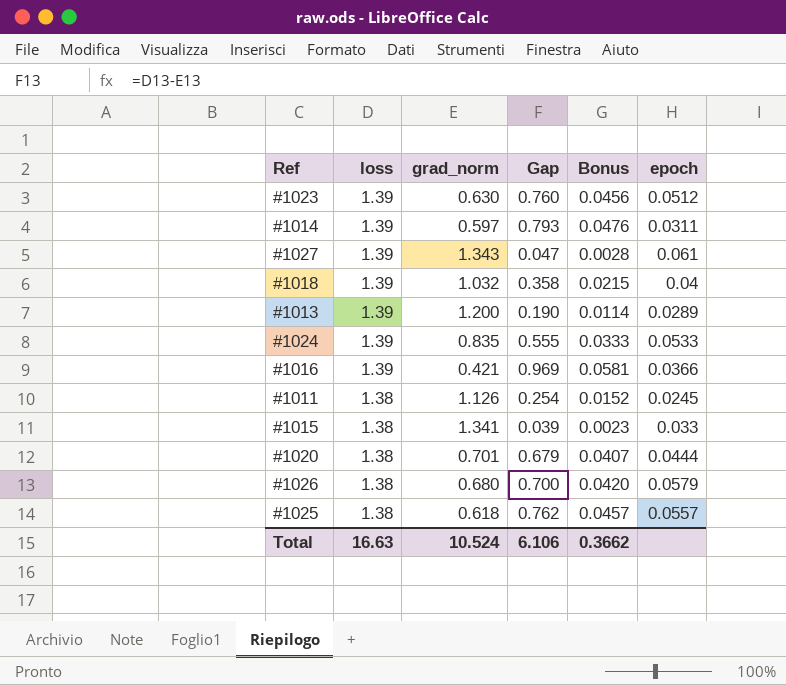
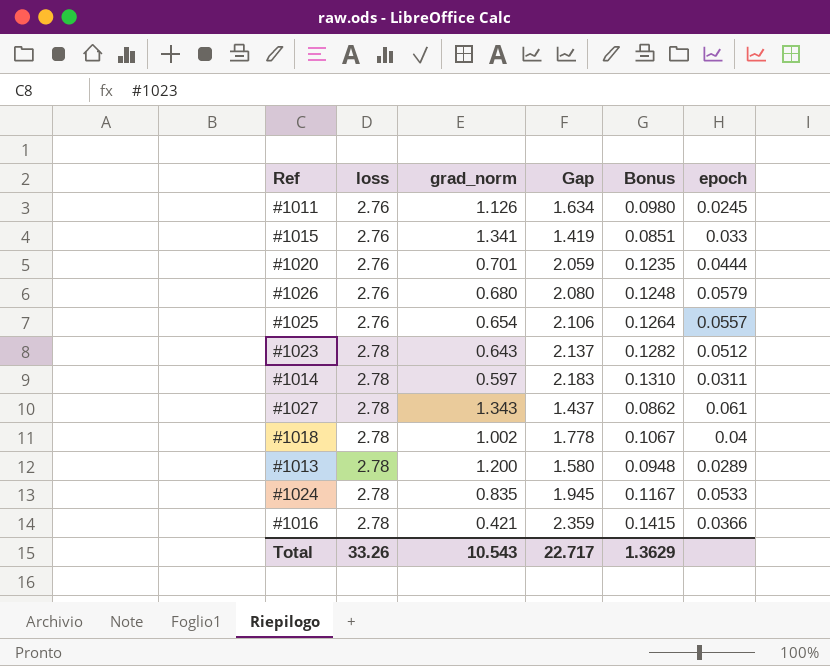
row order: loss descending -> loss ascending
#1011 | loss: 1.38 -> 2.76
#1011 | Gap: 0.254 -> 1.634
#1011 | Bonus: 0.0152 -> 0.0980
#1015 | loss: 1.38 -> 2.76
#1015 | Gap: 0.039 -> 1.419
#1015 | Bonus: 0.0023 -> 0.0851
#1020 | loss: 1.38 -> 2.76
#1020 | Gap: 0.679 -> 2.059
#1020 | Bonus: 0.0407 -> 0.1235
#1026 | loss: 1.38 -> 2.76
#1026 | Gap: 0.700 -> 2.080
#1026 | Bonus: 0.0420 -> 0.1248
#1025 | loss: 1.38 -> 2.76
#1025 | grad_norm: 0.618 -> 0.654
#1025 | Gap: 0.762 -> 2.106
#1025 | Bonus: 0.0457 -> 0.1264
#1023 | loss: 1.39 -> 2.78
#1023 | grad_norm: 0.630 -> 0.643
#1023 | Gap: 0.760 -> 2.137
#1023 | Bonus: 0.0456 -> 0.1282
#1014 | loss: 1.39 -> 2.78
#1014 | Gap: 0.793 -> 2.183
#1014 | Bonus: 0.0476 -> 0.1310
#1027 | loss: 1.39 -> 2.78
#1027 | Gap: 0.047 -> 1.437
#1027 | Bonus: 0.0028 -> 0.0862
#1018 | loss: 1.39 -> 2.78
#1018 | grad_norm: 1.032 -> 1.002
#1018 | Gap: 0.358 -> 1.778
#1018 | Bonus: 0.0215 -> 0.1067
#1013 | loss: 1.39 -> 2.78
#1013 | Gap: 0.190 -> 1.580
#1013 | Bonus: 0.0114 -> 0.0948
#1024 | loss: 1.39 -> 2.78
#1024 | Gap: 0.555 -> 1.945
#1024 | Bonus: 0.0333 -> 0.1167
#1016 | loss: 1.39 -> 2.78
#1016 | Gap: 0.969 -> 2.359
#1016 | Bonus: 0.0581 -> 0.1415
Total | loss: 16.63 -> 33.26
Total | grad_norm: 10.524 -> 10.543
Total | Gap: 6.106 -> 22.717
Total | Bonus: 0.3662 -> 1.3629

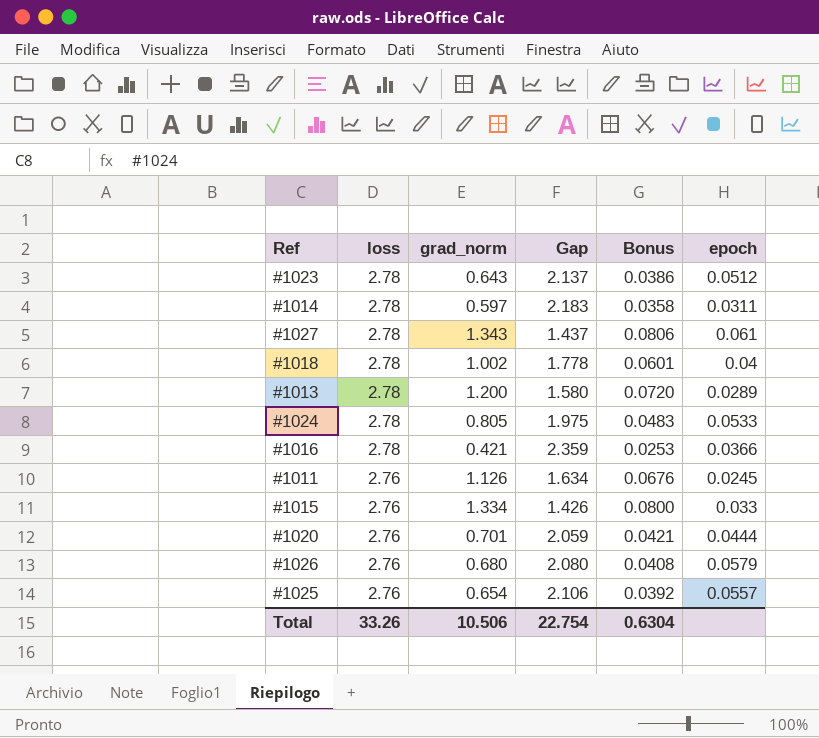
row order: loss ascending -> loss descending
column Bonus | formula: [Gap] * 0.06 -> [grad_norm] * 0.06
#1024 | grad_norm: 0.835 -> 0.805
#1024 | Gap: 1.945 -> 1.975
#1015 | grad_norm: 1.341 -> 1.334
#1015 | Gap: 1.419 -> 1.426
Total | grad_norm: 10.543 -> 10.506
Total | Gap: 22.717 -> 22.754
Total | Bonus: 1.3629 -> 0.6304

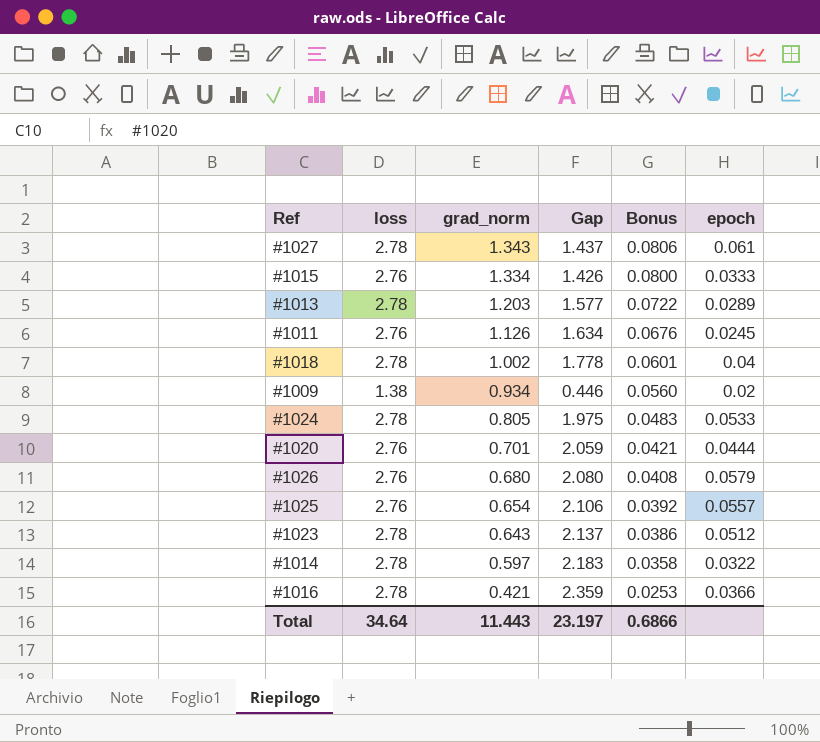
row order: loss descending -> grad_norm descending
#1015 | epoch: 0.033 -> 0.0333
#1013 | grad_norm: 1.200 -> 1.203
#1013 | Gap: 1.580 -> 1.577
#1013 | Bonus: 0.0720 -> 0.0722
row #1009: none -> 1.38 | 0.934 | 0.446 | 0.0560 | 0.02
#1014 | epoch: 0.0311 -> 0.0322
Total | loss: 33.26 -> 34.64
Total | grad_norm: 10.506 -> 11.443
Total | Gap: 22.754 -> 23.197
Total | Bonus: 0.6304 -> 0.6866

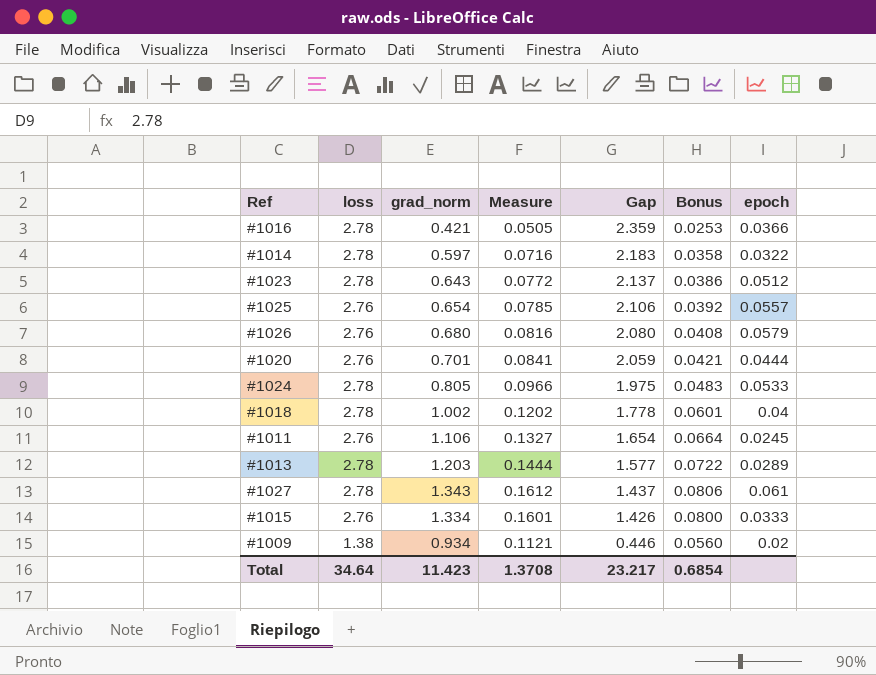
row order: grad_norm descending -> Gap descending
column Measure | formula: none -> [grad_norm] * 0.12
#1011 | grad_norm: 1.126 -> 1.106
#1011 | Gap: 1.634 -> 1.654
#1011 | Bonus: 0.0676 -> 0.0664
Total | grad_norm: 11.443 -> 11.423
Total | Gap: 23.197 -> 23.217
Total | Bonus: 0.6866 -> 0.6854

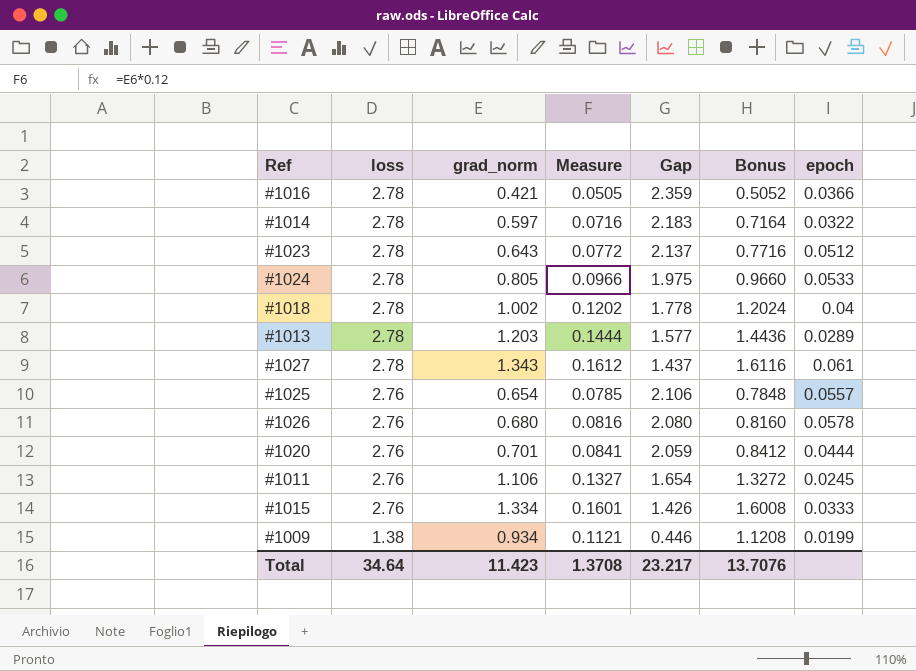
row order: Gap descending -> loss descending
column Bonus | formula: [grad_norm] * 0.06 -> [grad_norm] * 1.2
#1026 | epoch: 0.0579 -> 0.0578
#1009 | epoch: 0.02 -> 0.0199
Total | Bonus: 0.6854 -> 13.7076

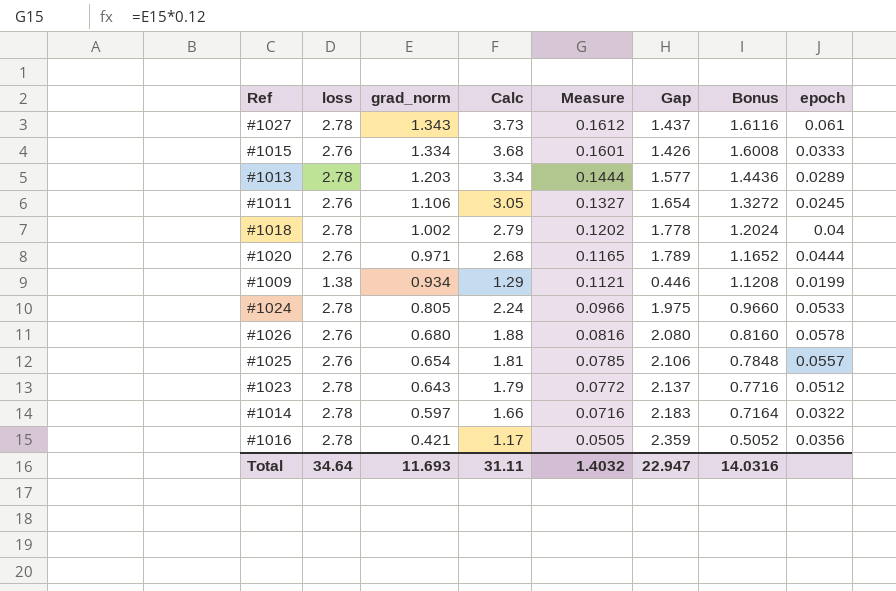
row order: loss descending -> grad_norm descending
column Calc | formula: none -> [loss] * [grad_norm]
#1020 | grad_norm: 0.701 -> 0.971
#1020 | Measure: 0.0841 -> 0.1165
#1020 | Gap: 2.059 -> 1.789
#1020 | Bonus: 0.8412 -> 1.1652
#1016 | epoch: 0.0366 -> 0.0356
Total | grad_norm: 11.423 -> 11.693
Total | Measure: 1.3708 -> 1.4032
Total | Gap: 23.217 -> 22.947
Total | Bonus: 13.7076 -> 14.0316

